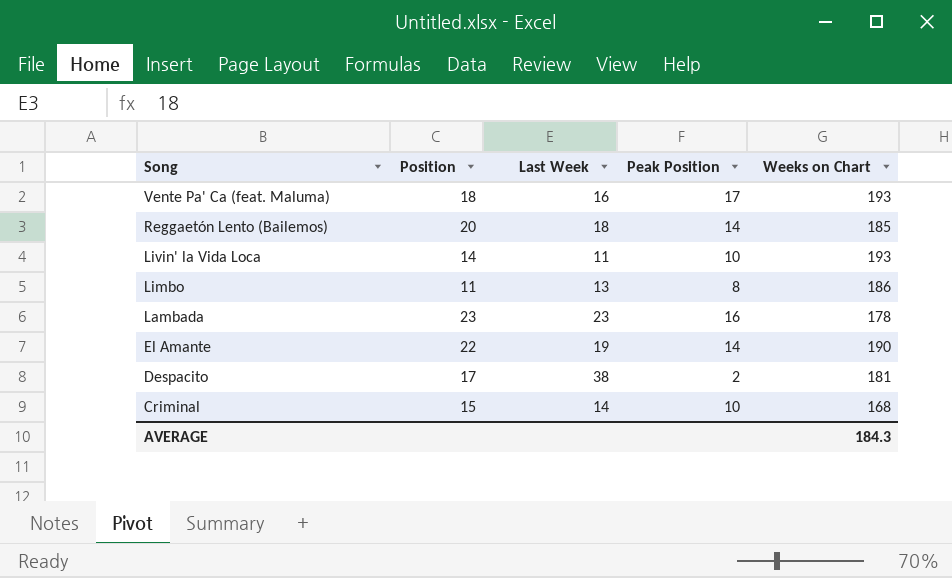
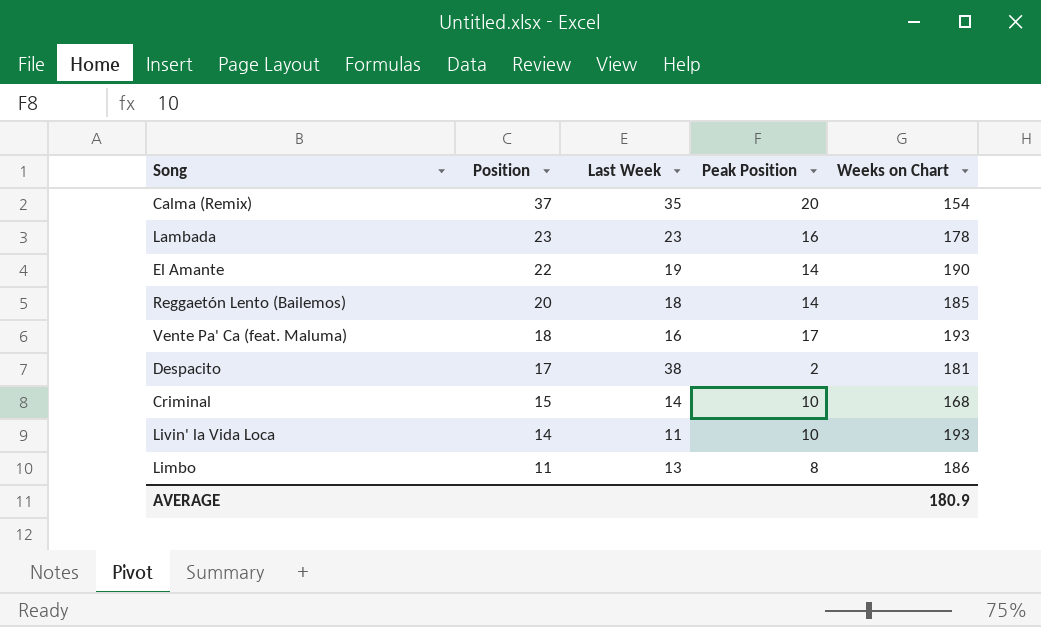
row order: Song descending -> Position descending
row Calma (Remix): none -> 37 | 35 | 20 | 154
AVERAGE | Weeks on Chart: 184.3 -> 180.9

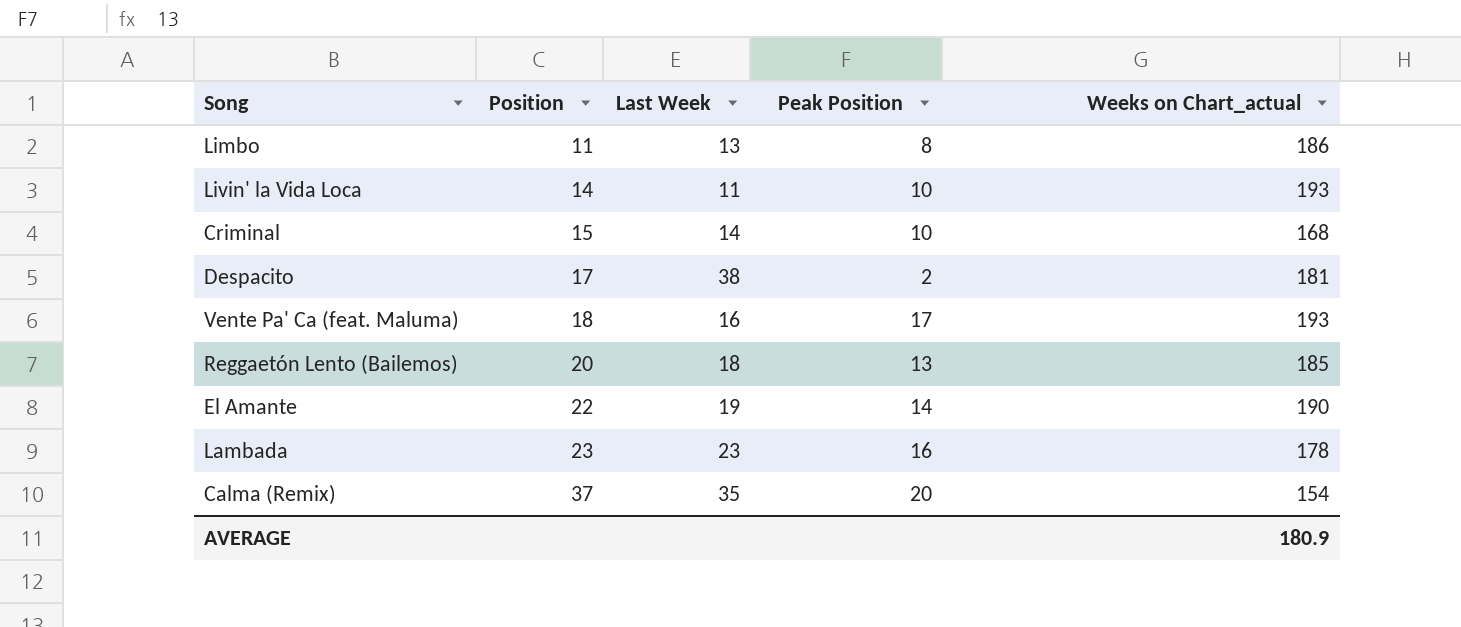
row order: Position descending -> Position ascending
column name: Weeks on Chart -> Weeks on Chart_actual
Reggaetón Lento (Bailemos) | Peak Position: 14 -> 13

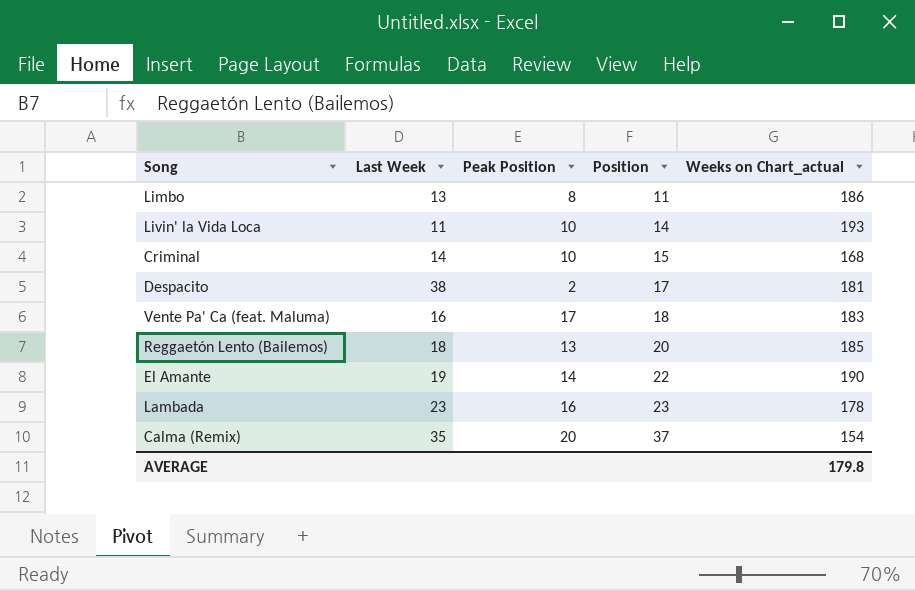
column Position | position: 2 -> 4
Vente Pa' Ca (feat. Maluma) | Weeks on Chart_actual: 193 -> 183
AVERAGE | Weeks on Chart_actual: 180.9 -> 179.8

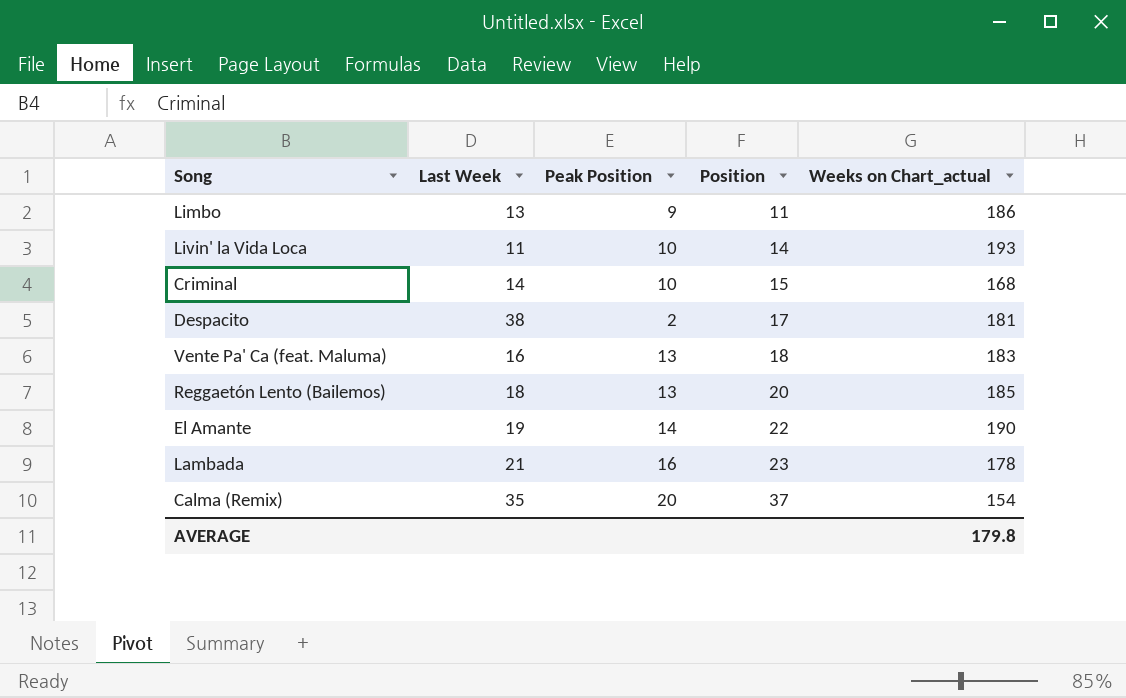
Limbo | Peak Position: 8 -> 9
Vente Pa' Ca (feat. Maluma) | Peak Position: 17 -> 13
Lambada | Last Week: 23 -> 21

